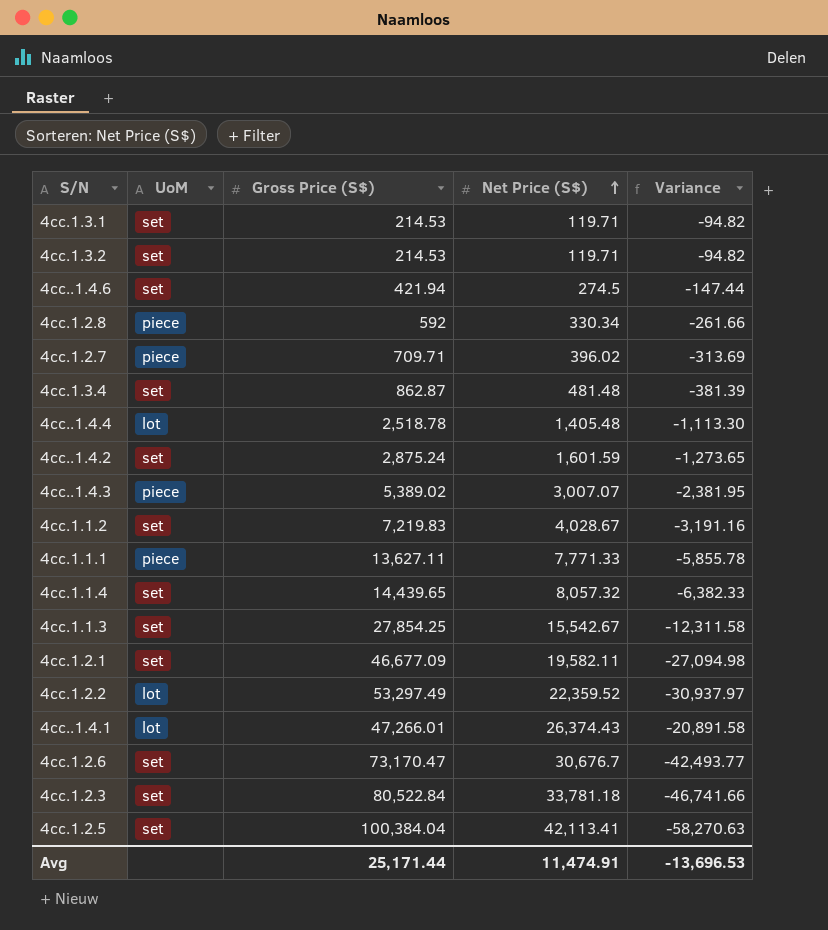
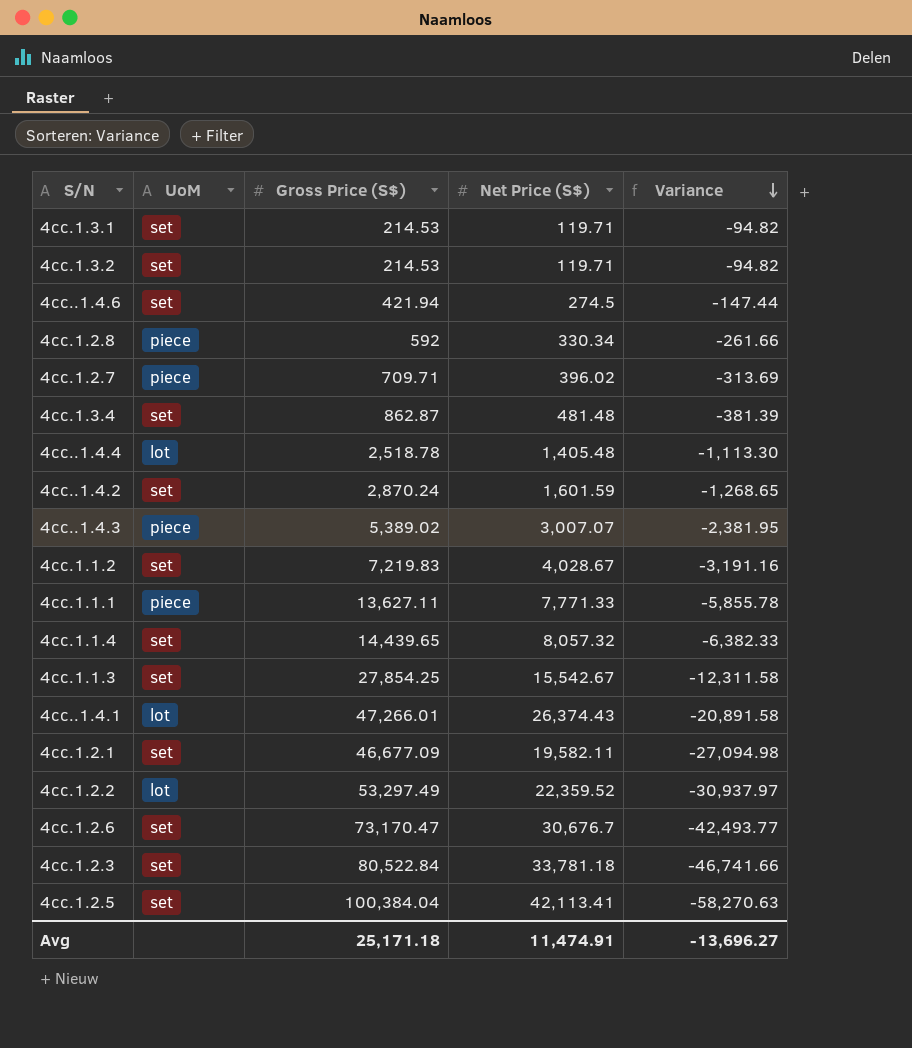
row order: Net Price (S$) ascending -> Variance descending
4cc..1.4.2 | Gross Price (S$): 2,875.24 -> 2,870.24
4cc..1.4.2 | Variance: -1,273.65 -> -1,268.65
Avg | Gross Price (S$): 25,171.44 -> 25,171.18
Avg | Variance: -13,696.53 -> -13,696.27

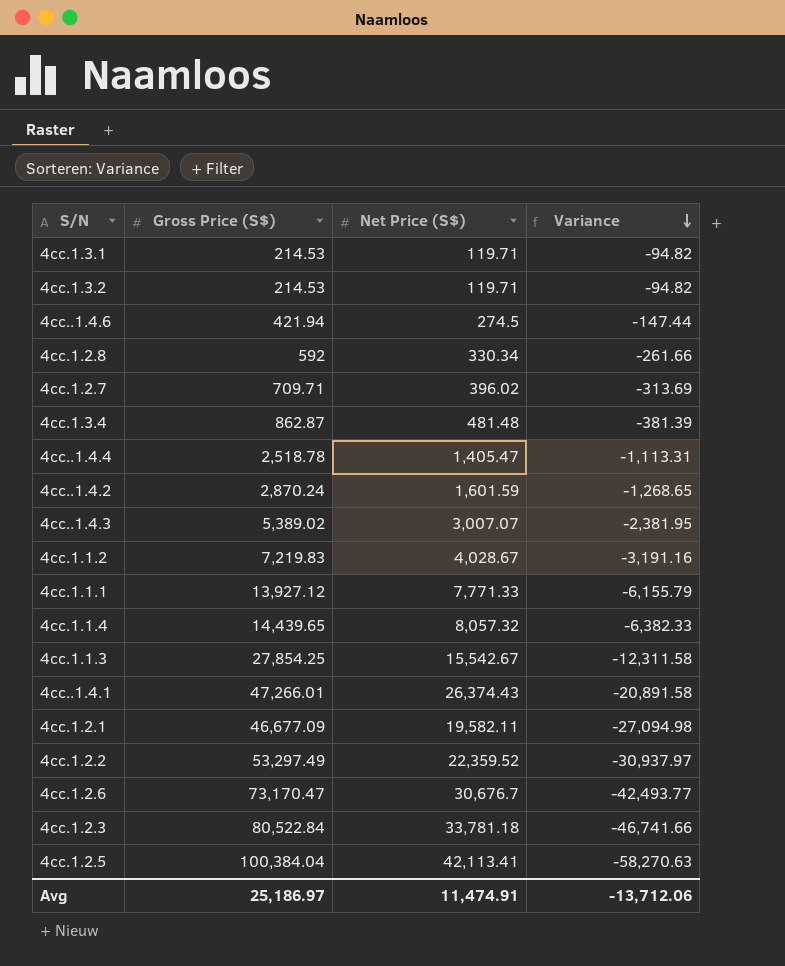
column UoM | position: 2 -> none
4cc..1.4.4 | Net Price (S$): 1,405.48 -> 1,405.47
4cc..1.4.4 | Variance: -1,113.30 -> -1,113.31
4cc.1.1.1 | Gross Price (S$): 13,627.11 -> 13,927.12
4cc.1.1.1 | Variance: -5,855.78 -> -6,155.79
Avg | Gross Price (S$): 25,171.18 -> 25,186.97
Avg | Variance: -13,696.27 -> -13,712.06

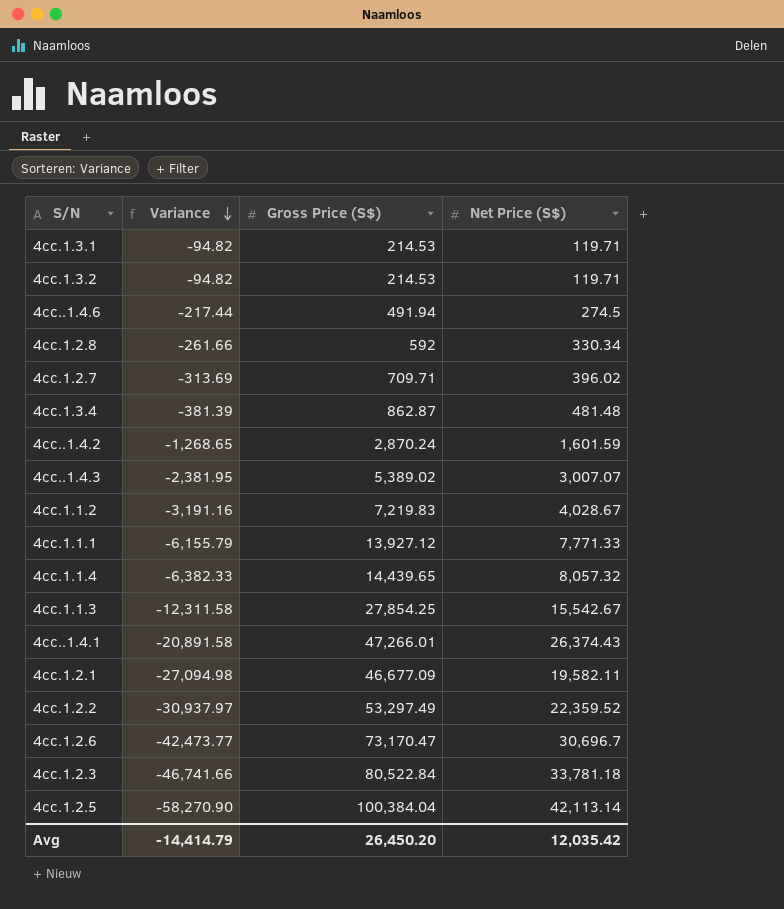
column Variance | position: 4 -> 2
row 4cc..1.4.4: 2,518.78 | 1,405.47 | -1,113.31 -> none
4cc..1.4.6 | Variance: -147.44 -> -217.44
4cc..1.4.6 | Gross Price (S$): 421.94 -> 491.94
4cc.1.2.6 | Variance: -42,493.77 -> -42,473.77
4cc.1.2.6 | Net Price (S$): 30,676.7 -> 30,696.7
4cc.1.2.5 | Variance: -58,270.63 -> -58,270.90
4cc.1.2.5 | Net Price (S$): 42,113.41 -> 42,113.14
Avg | Variance: -13,712.06 -> -14,414.79
Avg | Gross Price (S$): 25,186.97 -> 26,450.20
Avg | Net Price (S$): 11,474.91 -> 12,035.42

